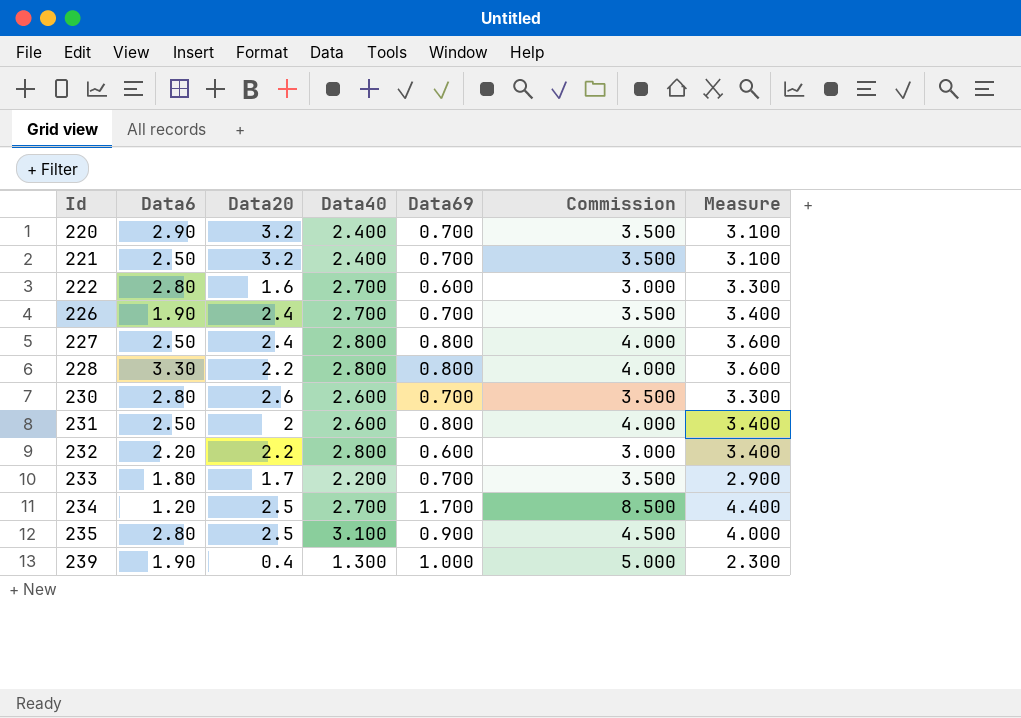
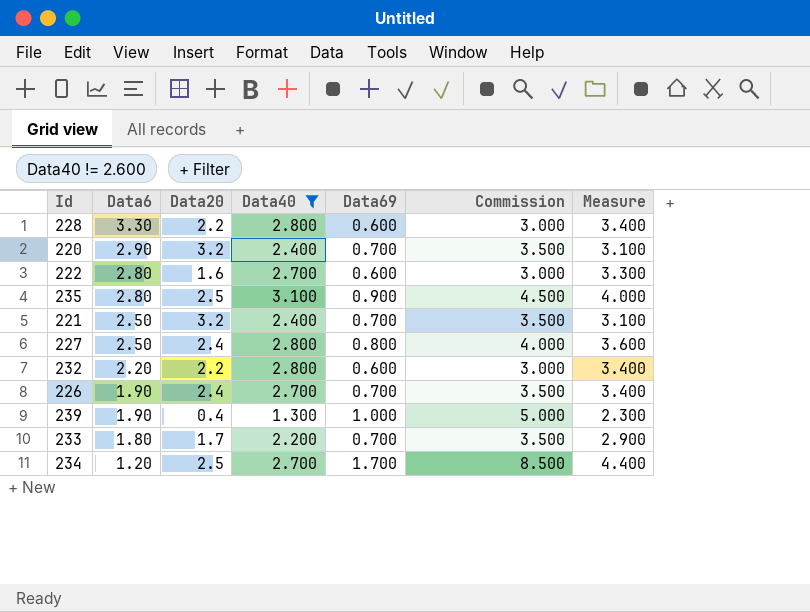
filter: none -> Data40 != 2.600
row order: Id ascending -> Data6 descending
228 | Data69: 0.800 -> 0.600
228 | Commission: 4.000 -> 3.000
228 | Measure: 3.600 -> 3.400

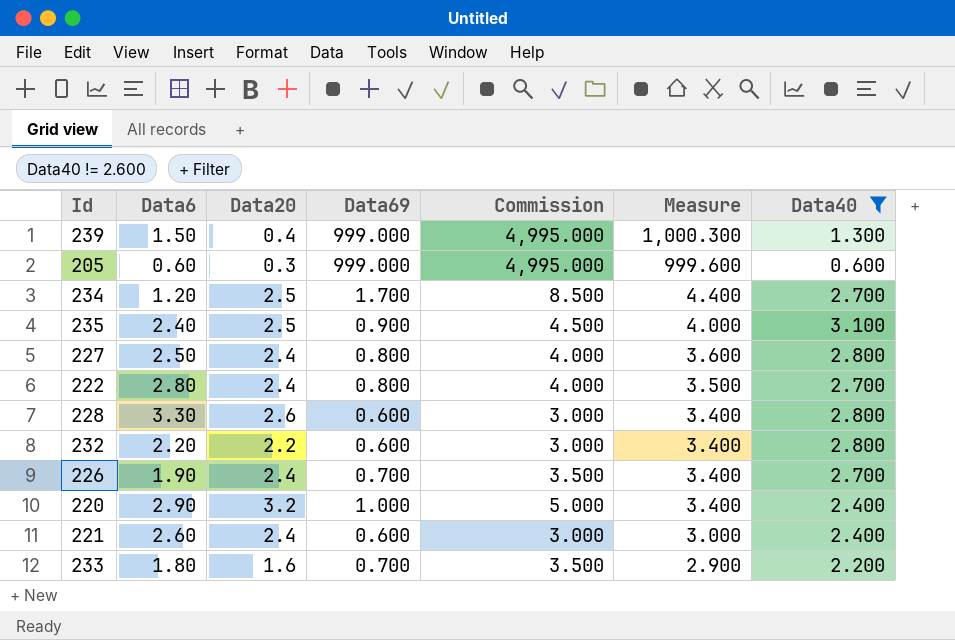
row order: Data6 descending -> Measure descending
column Data40 | position: 4 -> 7
239 | Data6: 1.90 -> 1.50
239 | Data69: 1.000 -> 999.000
239 | Commission: 5.000 -> 4,995.000
239 | Measure: 2.300 -> 1,000.300
row 205: none -> 0.60 | 0.3 | 999.000 | 4,995.000 | 999.600 | 0.600
235 | Data6: 2.80 -> 2.40
222 | Data20: 1.6 -> 2.4
222 | Data69: 0.600 -> 0.800
222 | Commission: 3.000 -> 4.000
222 | Measure: 3.300 -> 3.500
228 | Data20: 2.2 -> 2.6
220 | Data69: 0.700 -> 1.000
220 | Commission: 3.500 -> 5.000
220 | Measure: 3.100 -> 3.400
221 | Data6: 2.50 -> 2.60
221 | Data20: 3.2 -> 2.4
221 | Data69: 0.700 -> 0.600
221 | Commission: 3.500 -> 3.000
221 | Measure: 3.100 -> 3.000
233 | Data20: 1.7 -> 1.6

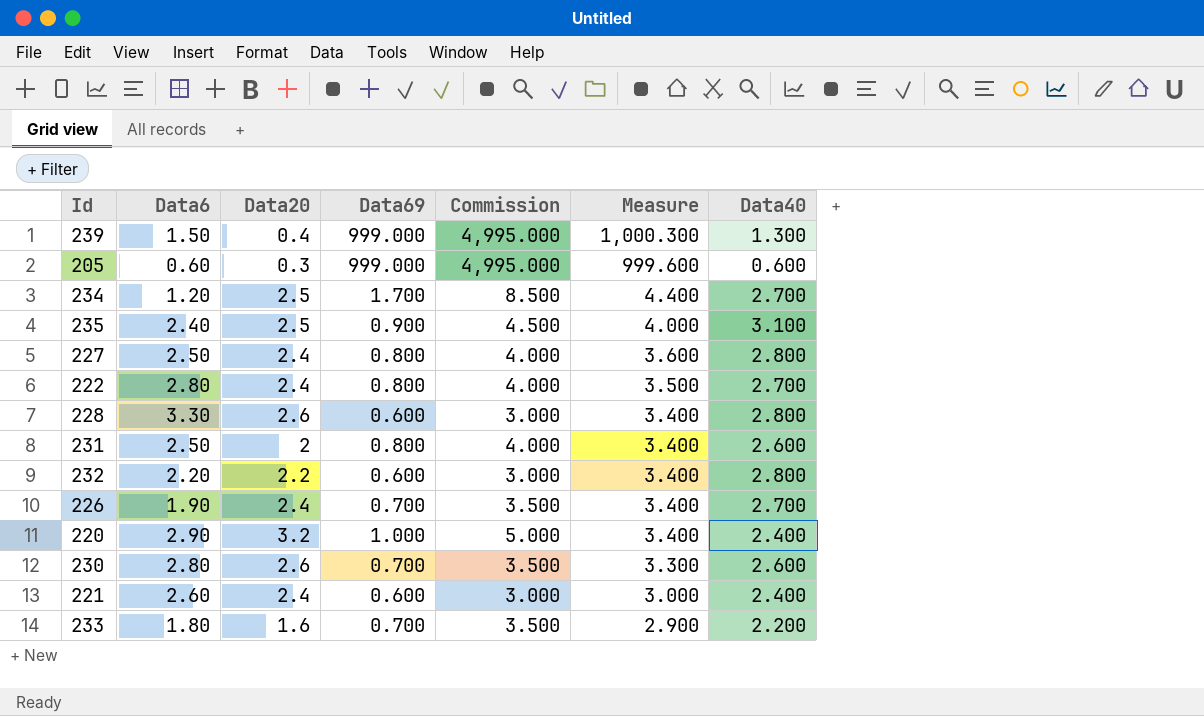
filter: Data40 != 2.600 -> none

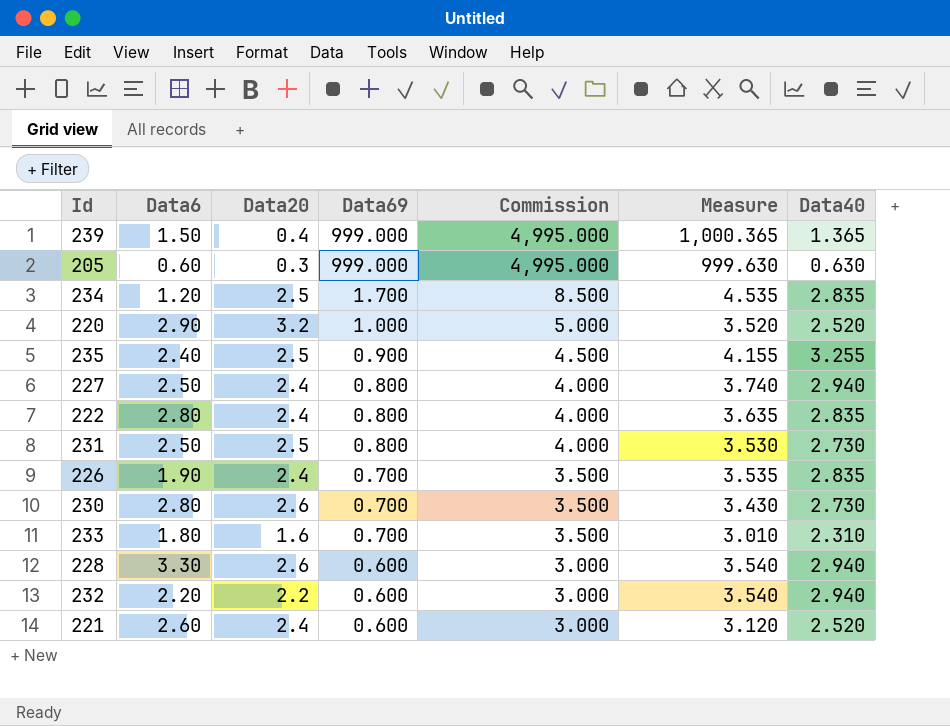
row order: Measure descending -> Data69 descending
239 | Measure: 1,000.300 -> 1,000.365
239 | Data40: 1.300 -> 1.365
205 | Measure: 999.600 -> 999.630
205 | Data40: 0.600 -> 0.630
234 | Measure: 4.400 -> 4.535
234 | Data40: 2.700 -> 2.835
220 | Measure: 3.400 -> 3.520
220 | Data40: 2.400 -> 2.520
235 | Measure: 4.000 -> 4.155
235 | Data40: 3.100 -> 3.255
227 | Measure: 3.600 -> 3.740
227 | Data40: 2.800 -> 2.940
222 | Measure: 3.500 -> 3.635
222 | Data40: 2.700 -> 2.835
231 | Data20: 2 -> 2.5
231 | Measure: 3.400 -> 3.530
231 | Data40: 2.600 -> 2.730
226 | Measure: 3.400 -> 3.535
226 | Data40: 2.700 -> 2.835
230 | Measure: 3.300 -> 3.430
230 | Data40: 2.600 -> 2.730
233 | Measure: 2.900 -> 3.010
233 | Data40: 2.200 -> 2.310
228 | Measure: 3.400 -> 3.540
228 | Data40: 2.800 -> 2.940
232 | Measure: 3.400 -> 3.540
232 | Data40: 2.800 -> 2.940
221 | Measure: 3.000 -> 3.120
221 | Data40: 2.400 -> 2.520

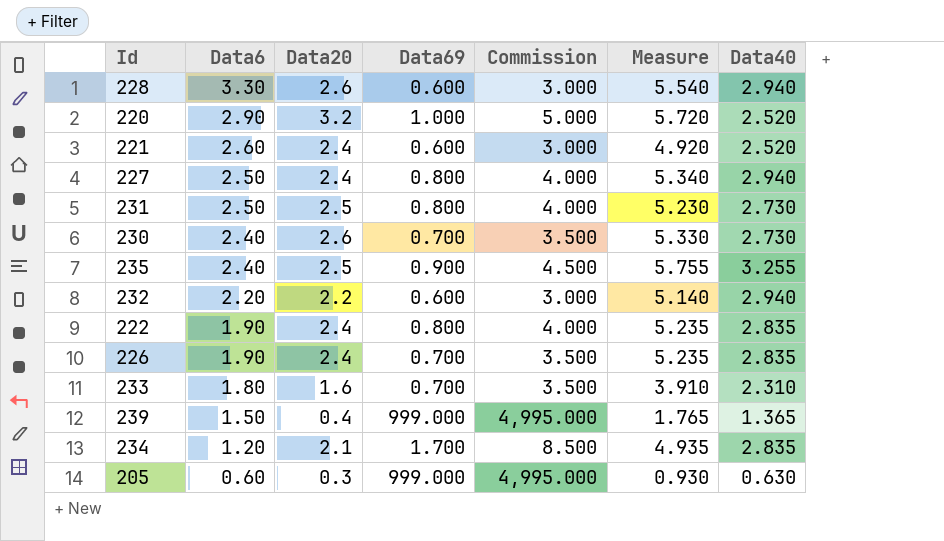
row order: Data69 descending -> Data6 descending
column Measure | formula: [Data69] + [Data40] -> [Data20] + [Data40]
230 | Data6: 2.80 -> 2.40
222 | Data6: 2.80 -> 1.90
234 | Data20: 2.5 -> 2.1

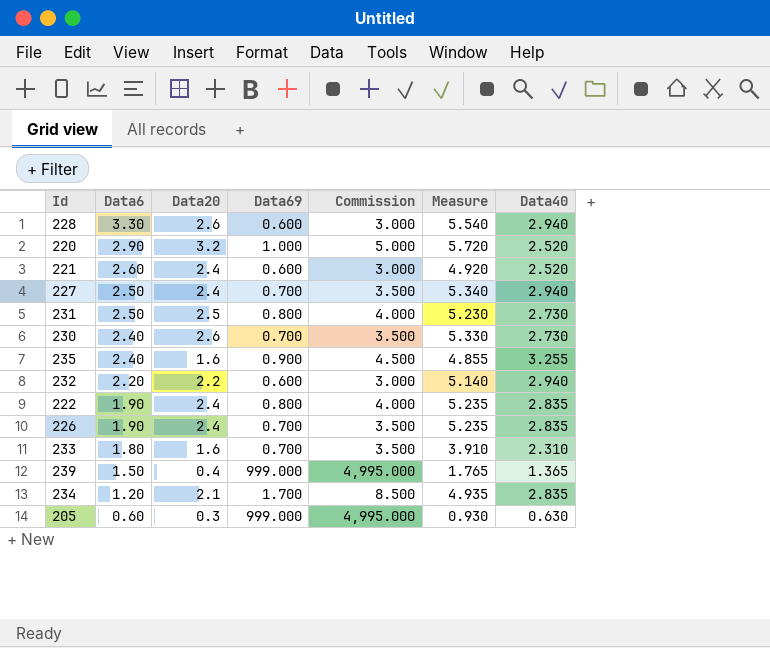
227 | Data69: 0.800 -> 0.700
227 | Commission: 4.000 -> 3.500
235 | Data20: 2.5 -> 1.6
235 | Measure: 5.755 -> 4.855

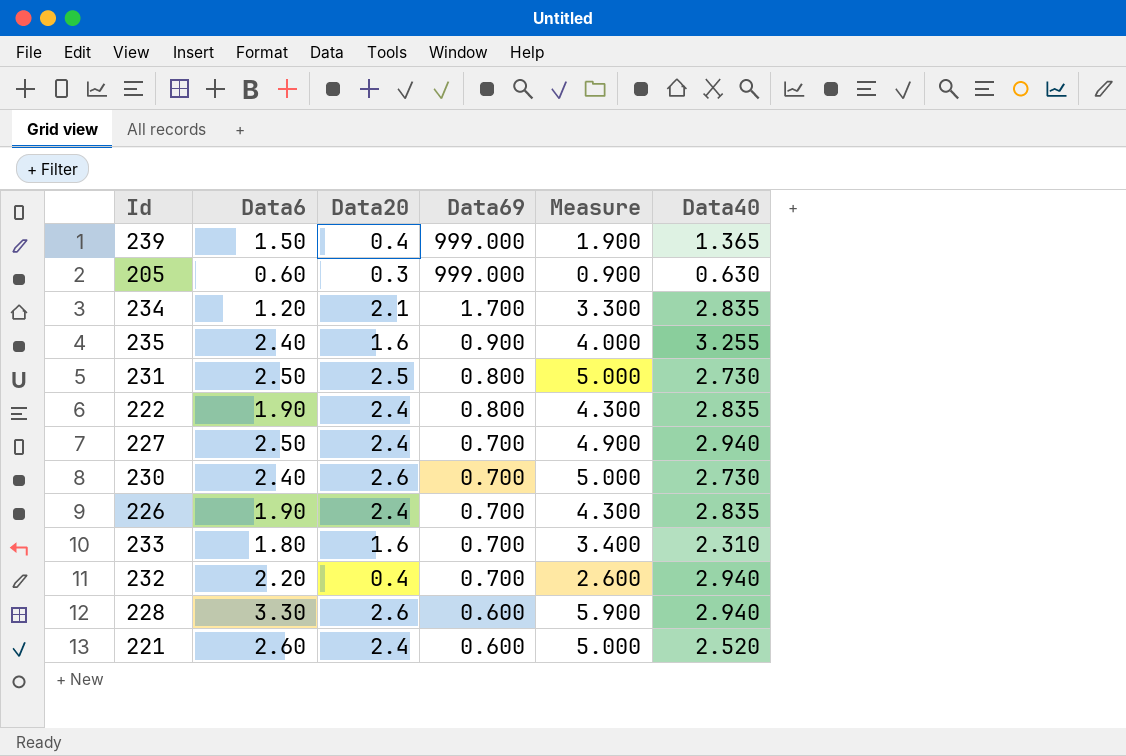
row order: Data6 descending -> Data69 descending
column Commission | formula: [Data69] * 5 -> none
column Measure | formula: [Data20] + [Data40] -> [Data6] + [Data20]
row 220: 2.90 | 3.2 | 1.000 | 5.000 | 5.720 | 2.520 -> none
232 | Data20: 2.2 -> 0.4
232 | Data69: 0.600 -> 0.700

